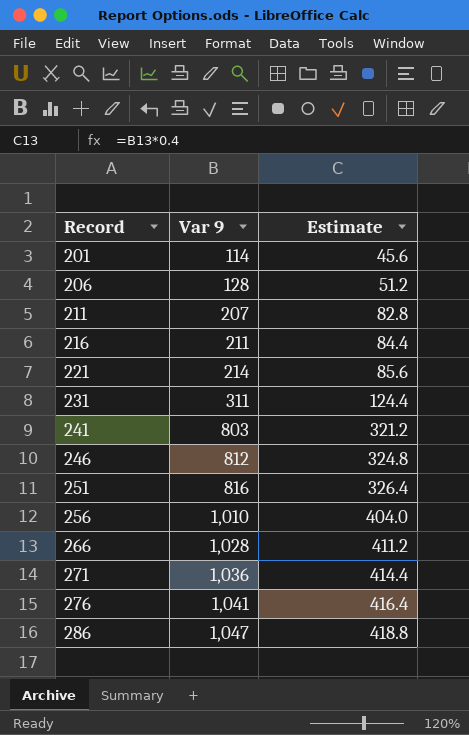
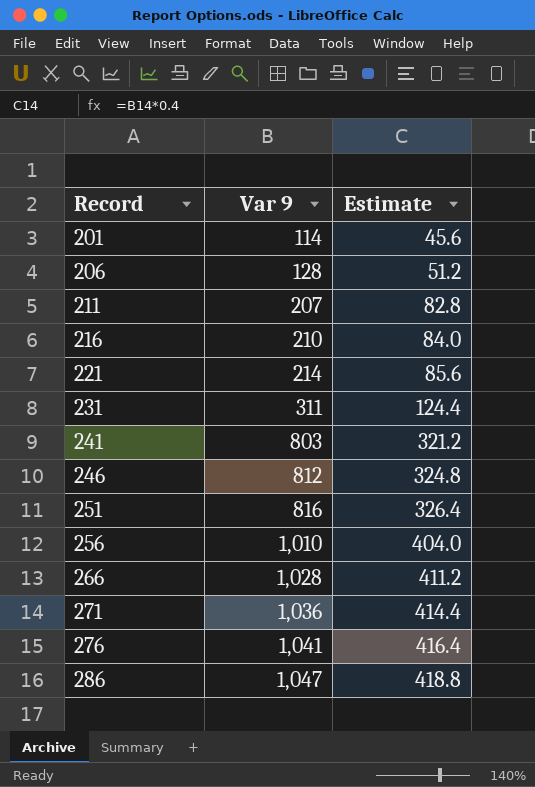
216 | Var 9: 211 -> 210
216 | Estimate: 84.4 -> 84.0

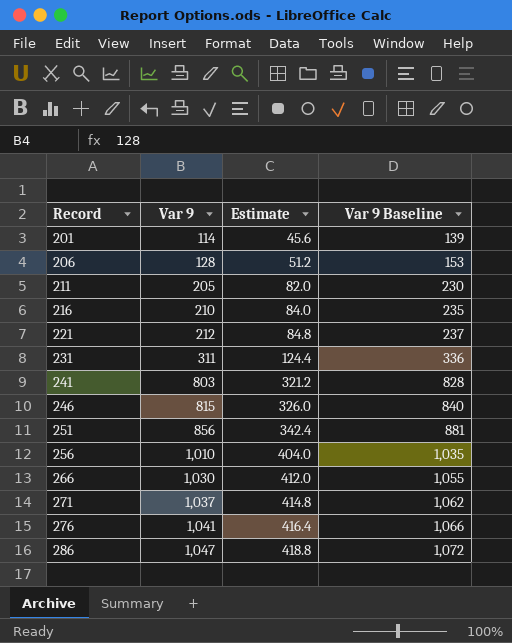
column Var 9 Baseline | formula: none -> [Var 9] + 25
211 | Var 9: 207 -> 205
211 | Estimate: 82.8 -> 82.0
221 | Var 9: 214 -> 212
221 | Estimate: 85.6 -> 84.8
246 | Var 9: 812 -> 815
246 | Estimate: 324.8 -> 326.0
251 | Var 9: 816 -> 856
251 | Estimate: 326.4 -> 342.4
266 | Var 9: 1,028 -> 1,030
266 | Estimate: 411.2 -> 412.0
271 | Var 9: 1,036 -> 1,037
271 | Estimate: 414.4 -> 414.8

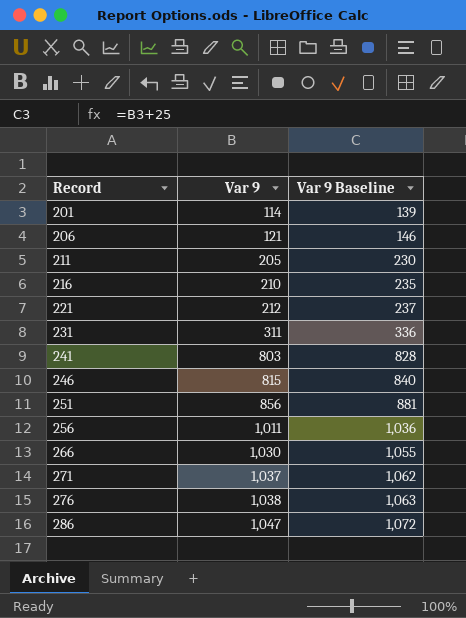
column Estimate | formula: [Var 9] * 0.4 -> none
206 | Var 9: 128 -> 121
206 | Var 9 Baseline: 153 -> 146
256 | Var 9: 1,010 -> 1,011
256 | Var 9 Baseline: 1,035 -> 1,036
276 | Var 9: 1,041 -> 1,038
276 | Var 9 Baseline: 1,066 -> 1,063

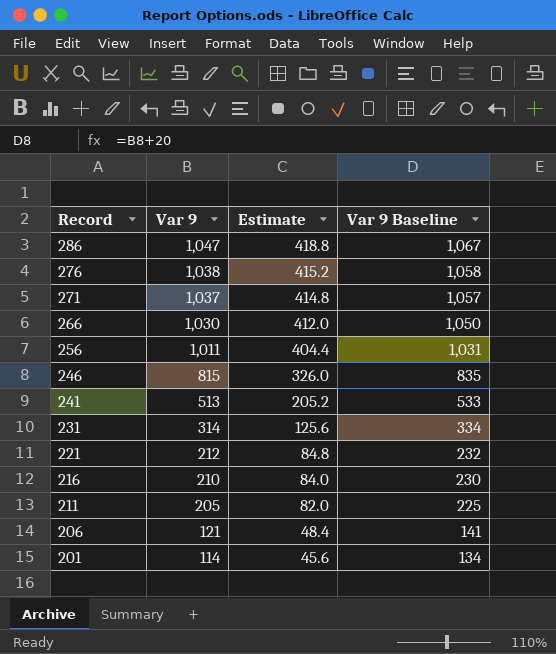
row order: Record ascending -> Record descending
column Estimate | formula: none -> [Var 9] * 0.4
column Var 9 Baseline | formula: [Var 9] + 25 -> [Var 9] + 20
row 251: 856 | 881 -> none
241 | Var 9: 803 -> 513
231 | Var 9: 311 -> 314

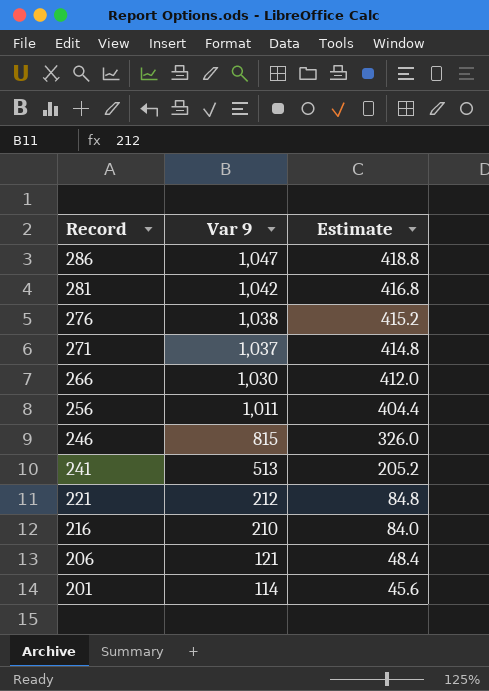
column Var 9 Baseline | formula: [Var 9] + 20 -> none
row 231: 314 | 125.6 | 334 -> none
row 211: 205 | 82.0 | 225 -> none
row 281: none -> 1,042 | 416.8

